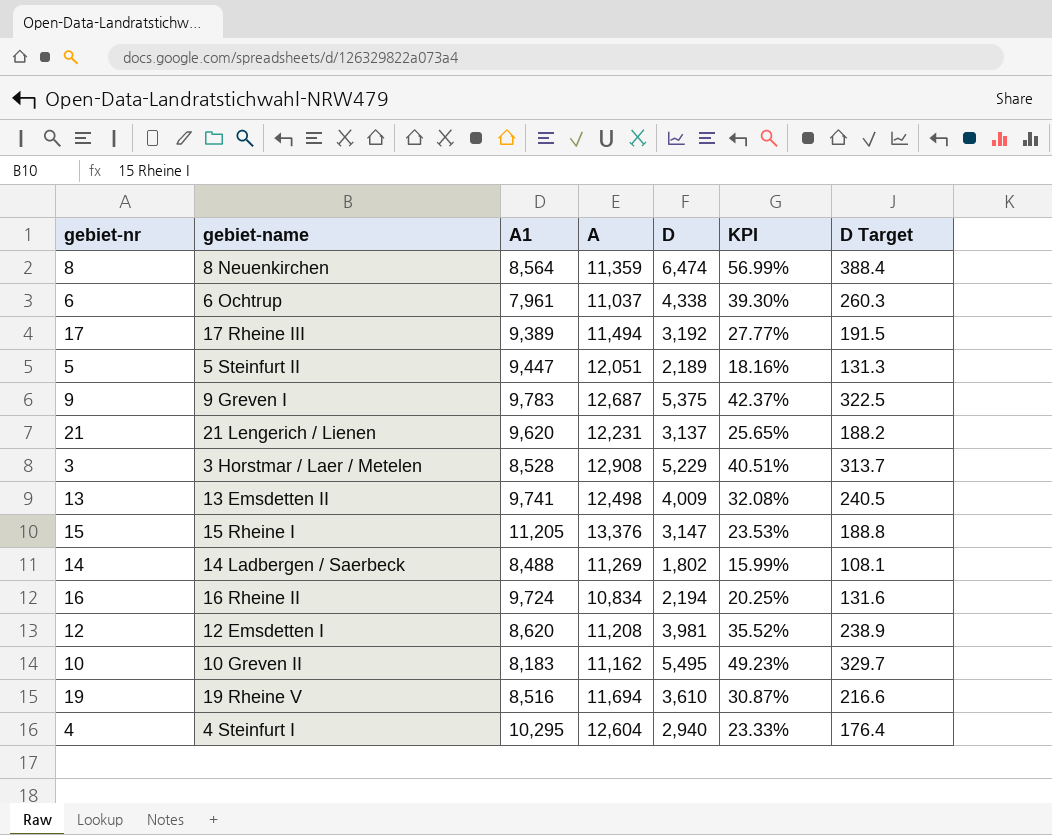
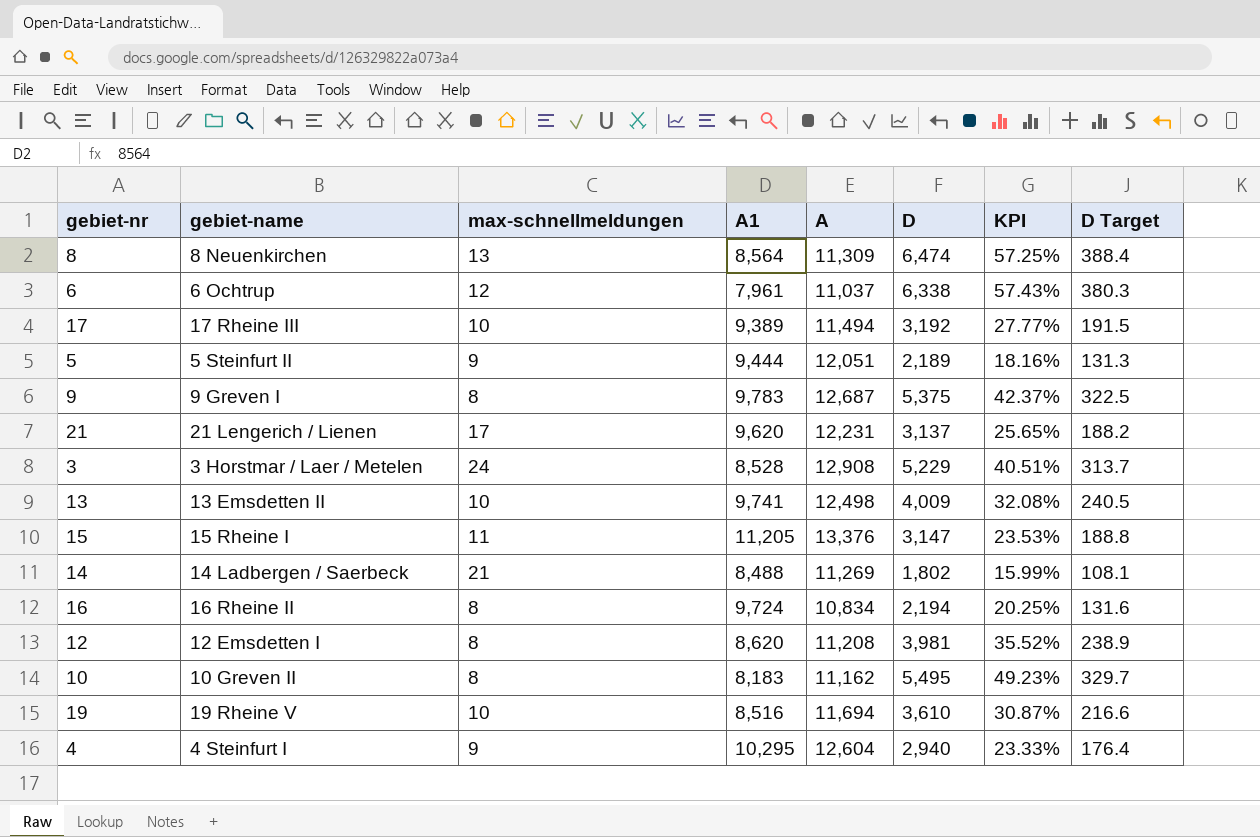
column max-schnellmeldungen | position: none -> 3
8 | A: 11,359 -> 11,309
8 | KPI: 56.99% -> 57.25%
6 | D: 4,338 -> 6,338
6 | KPI: 39.30% -> 57.43%
6 | D Target: 260.3 -> 380.3
5 | A1: 9,447 -> 9,444

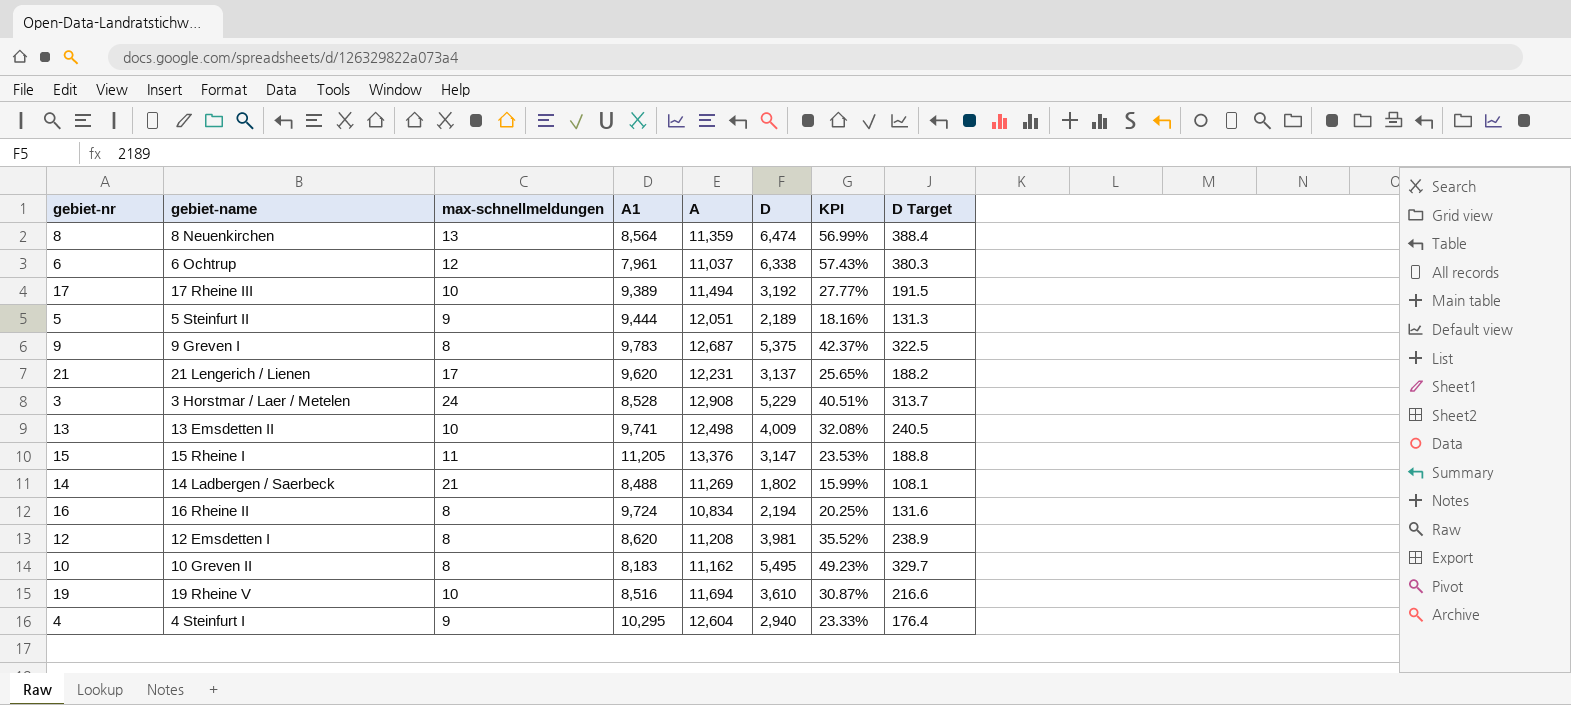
8 | A: 11,309 -> 11,359
8 | KPI: 57.25% -> 56.99%

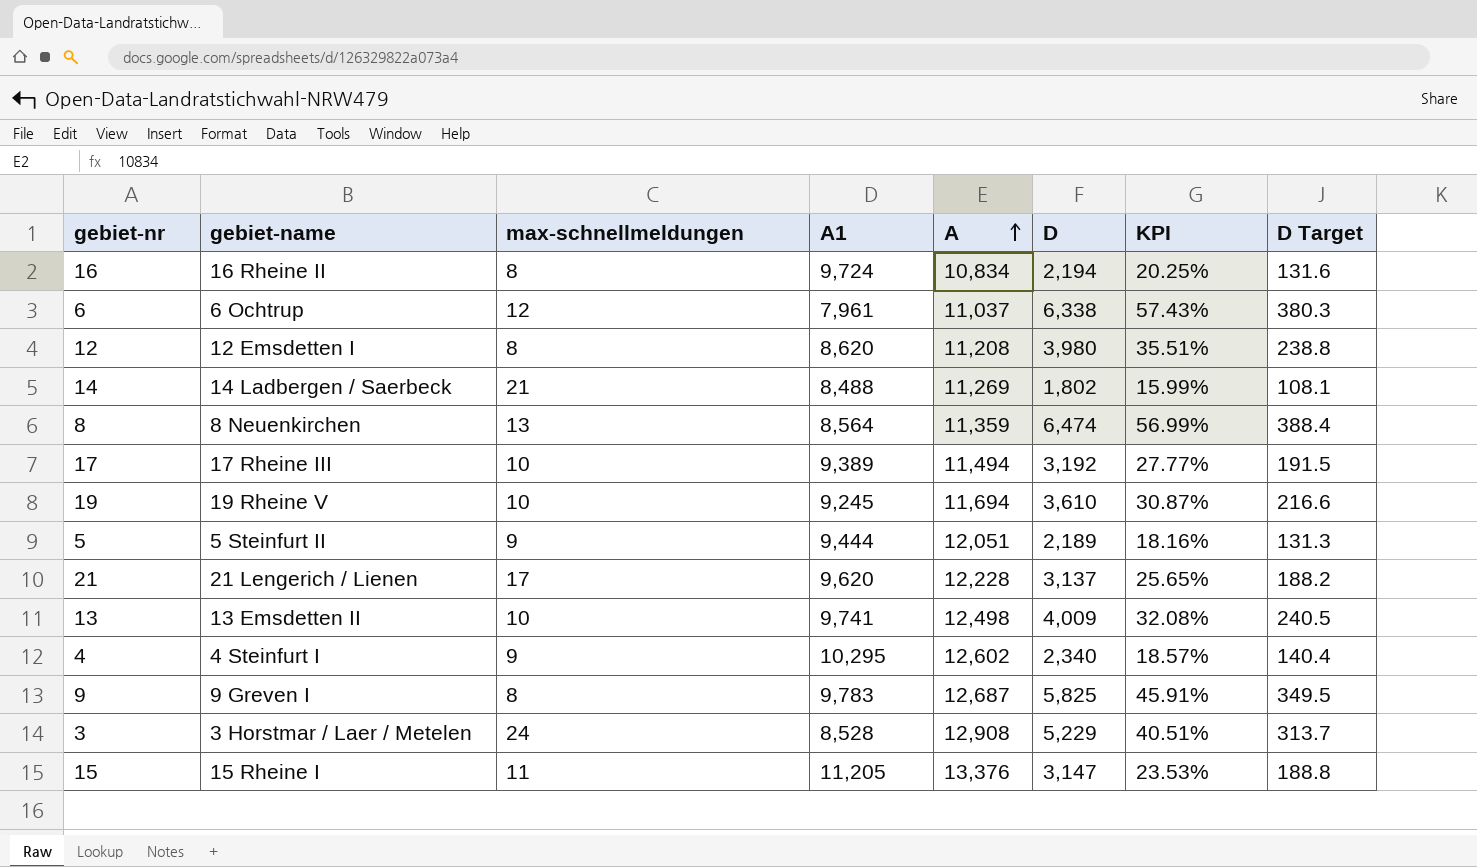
row order: none -> A ascending
row 10: 10 Greven II | 8 | 8,183 | 11,162 | 5,495 | 49.23% | 329.7 -> none
12 | D: 3,981 -> 3,980
12 | KPI: 35.52% -> 35.51%
12 | D Target: 238.9 -> 238.8
19 | A1: 8,516 -> 9,245
21 | A: 12,231 -> 12,228
4 | A: 12,604 -> 12,602
4 | D: 2,940 -> 2,340
4 | KPI: 23.33% -> 18.57%
4 | D Target: 176.4 -> 140.4
9 | D: 5,375 -> 5,825
9 | KPI: 42.37% -> 45.91%
9 | D Target: 322.5 -> 349.5

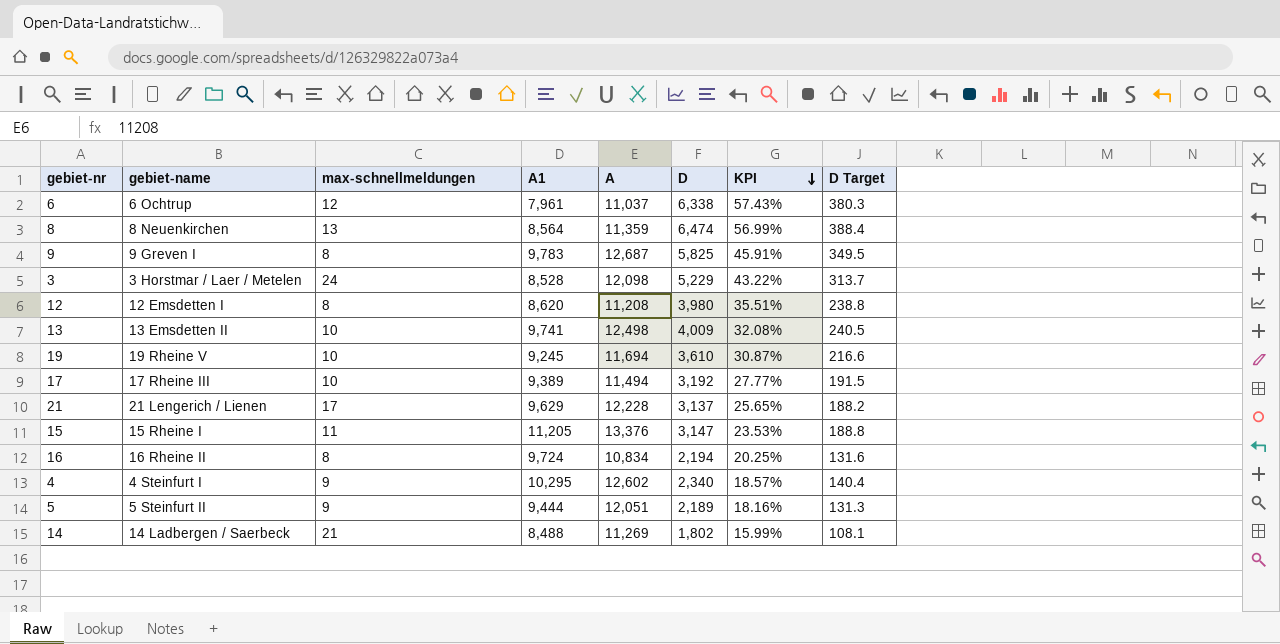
row order: A ascending -> KPI descending
3 | A: 12,908 -> 12,098
3 | KPI: 40.51% -> 43.22%
21 | A1: 9,620 -> 9,629

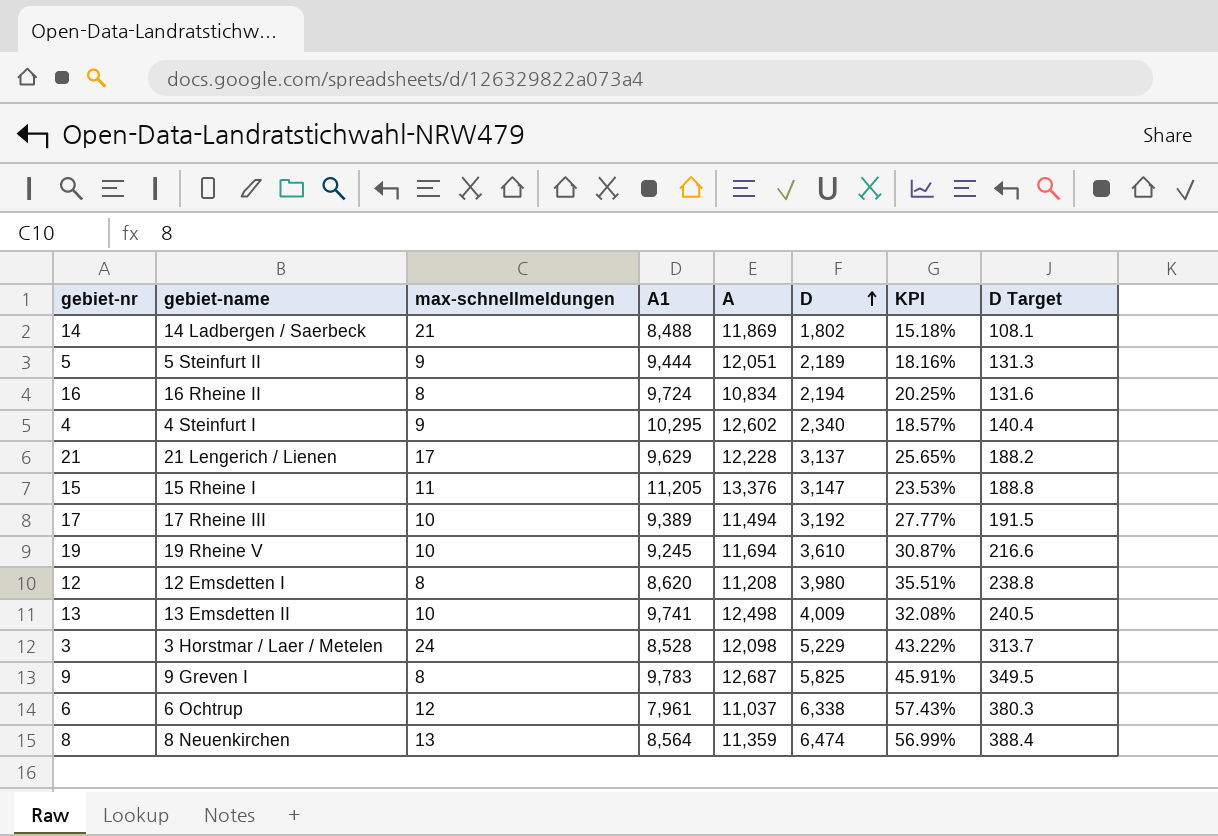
row order: KPI descending -> D ascending
14 | A: 11,269 -> 11,869
14 | KPI: 15.99% -> 15.18%

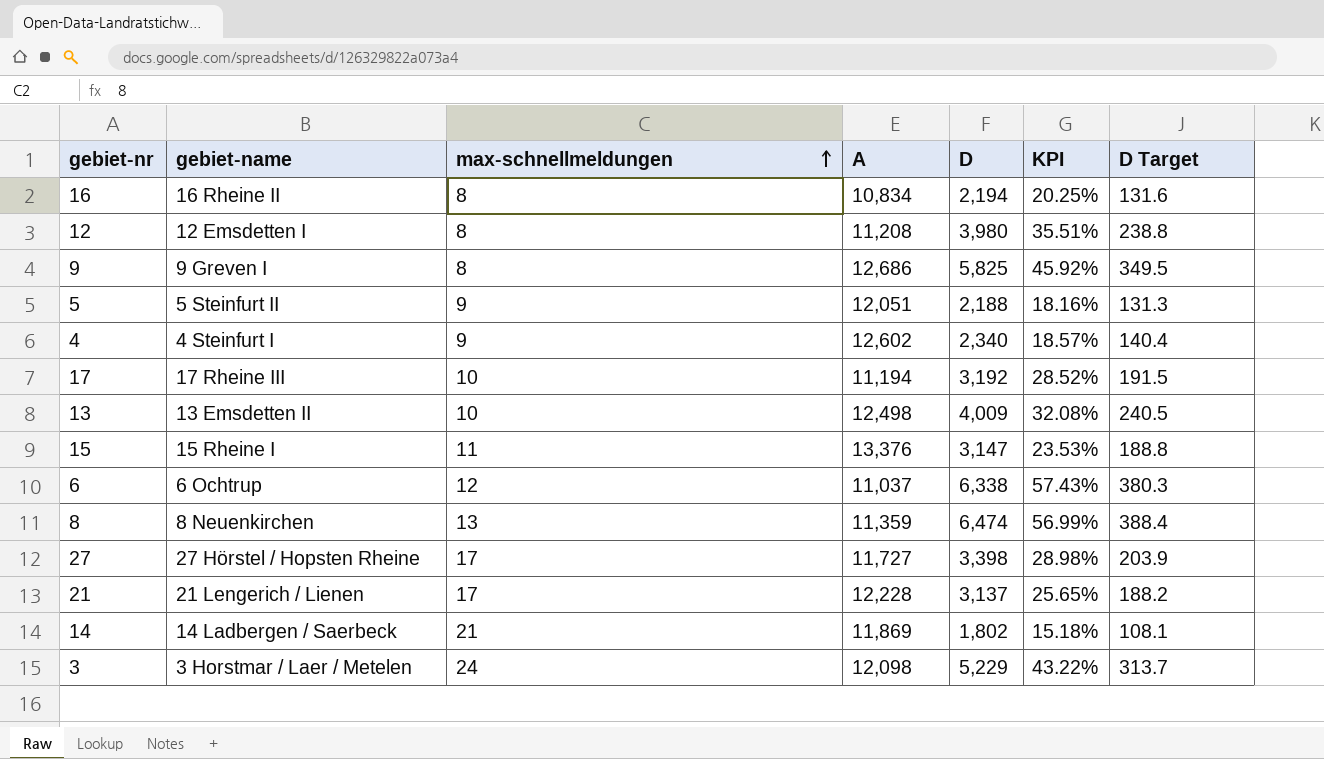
row order: D ascending -> max-schnellmeldungen ascending
column A1 | position: 4 -> none
row 19: 19 Rheine V | 10 | 9,245 | 11,694 | 3,610 | 30.87% | 216.6 -> none
9 | A: 12,687 -> 12,686
9 | KPI: 45.91% -> 45.92%
5 | D: 2,189 -> 2,188
17 | A: 11,494 -> 11,194
17 | KPI: 27.77% -> 28.52%
row 27: none -> 27 Hörstel / Hopsten Rheine | 17 | 11,727 | 3,398 | 28.98% | 203.9

